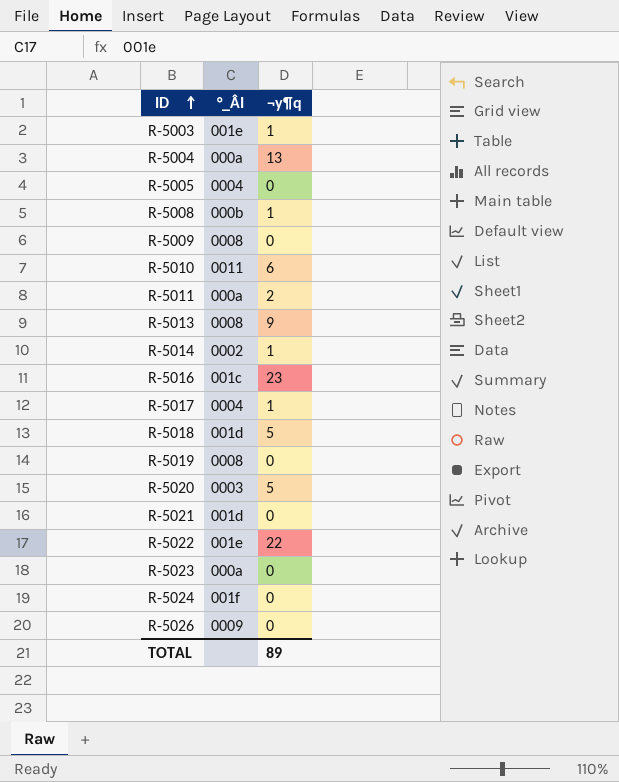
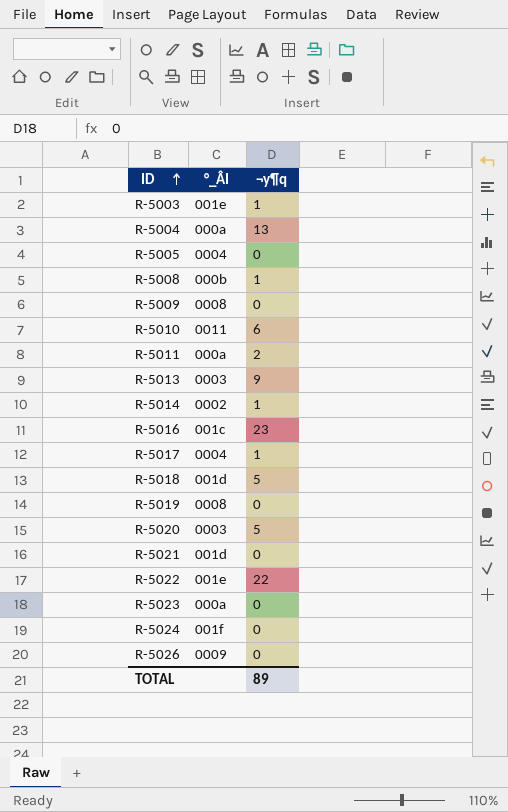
R-5013 | °_ÂI: 0008 -> 0003

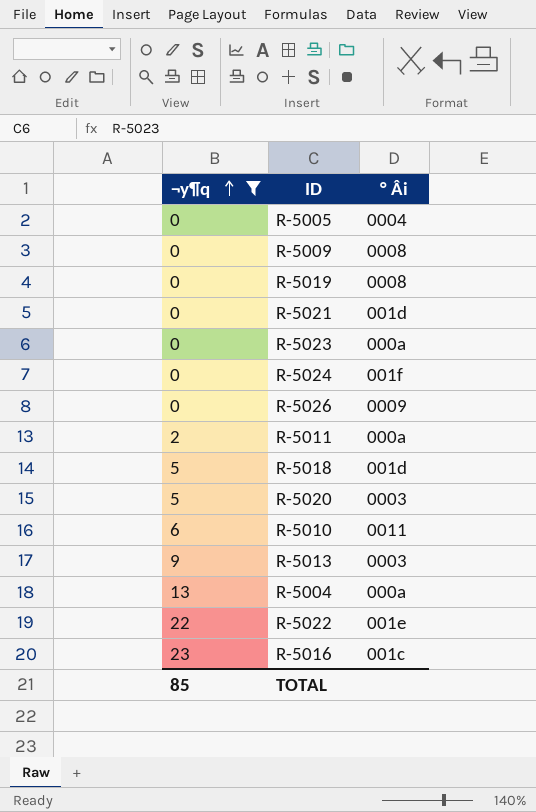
filter: none -> ¬y¶q != 1
row order: ID ascending -> ¬y¶q ascending
column ¬y¶q | position: 3 -> 1
column name: °_ÂI -> ° Âi
TOTAL | ¬y¶q: 89 -> 85

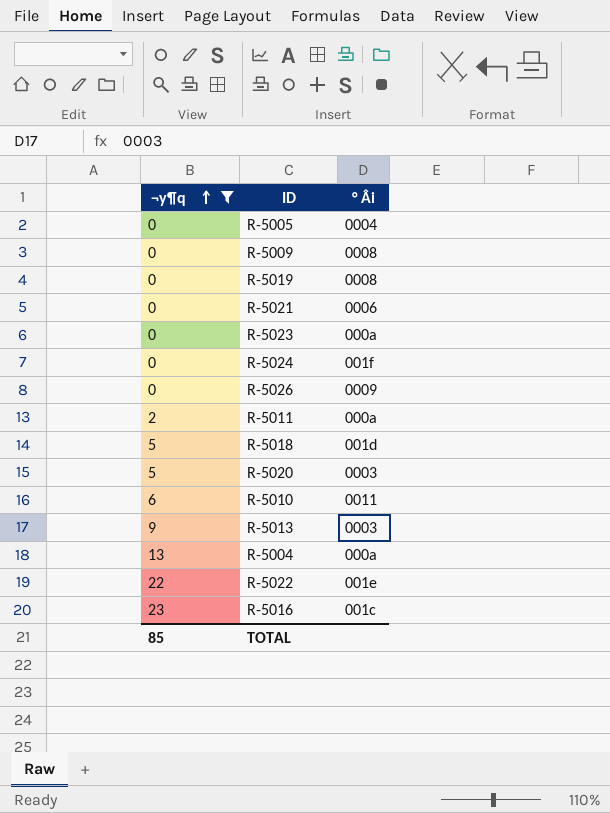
R-5021 | ° Âi: 001d -> 0006

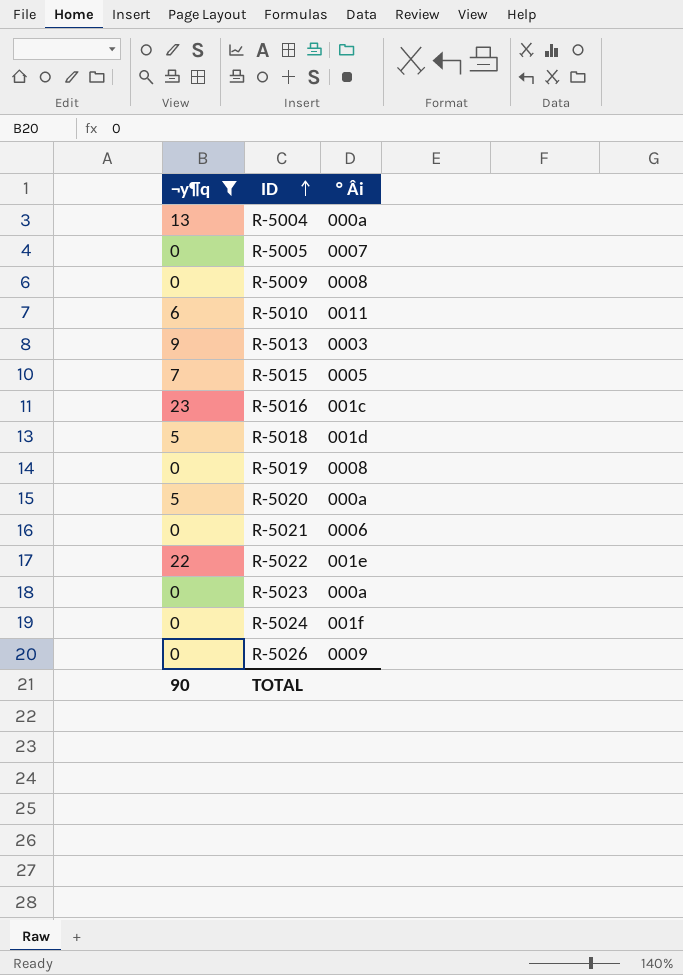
row order: ¬y¶q ascending -> ID ascending
row R-5011: 2 | 000a -> none
R-5005 | ° Âi: 0004 -> 0007
row R-5015: none -> 7 | 0005
R-5020 | ° Âi: 0003 -> 000a
TOTAL | ¬y¶q: 85 -> 90

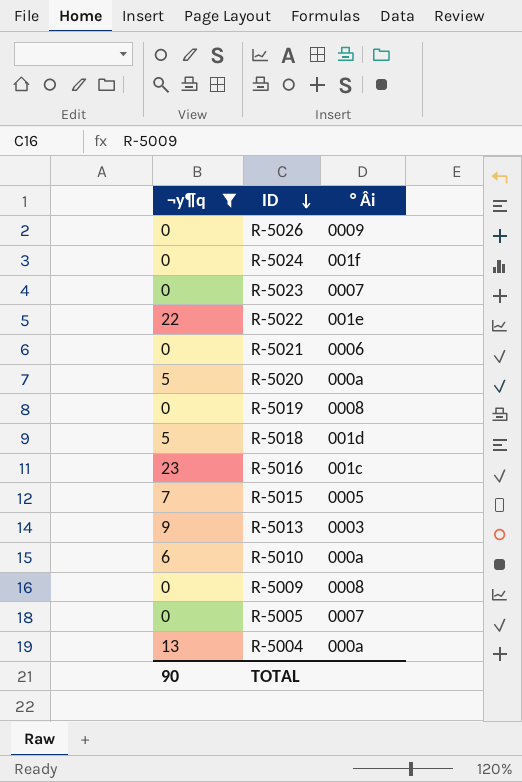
row order: ID ascending -> ID descending
R-5023 | ° Âi: 000a -> 0007
R-5010 | ° Âi: 0011 -> 000a

